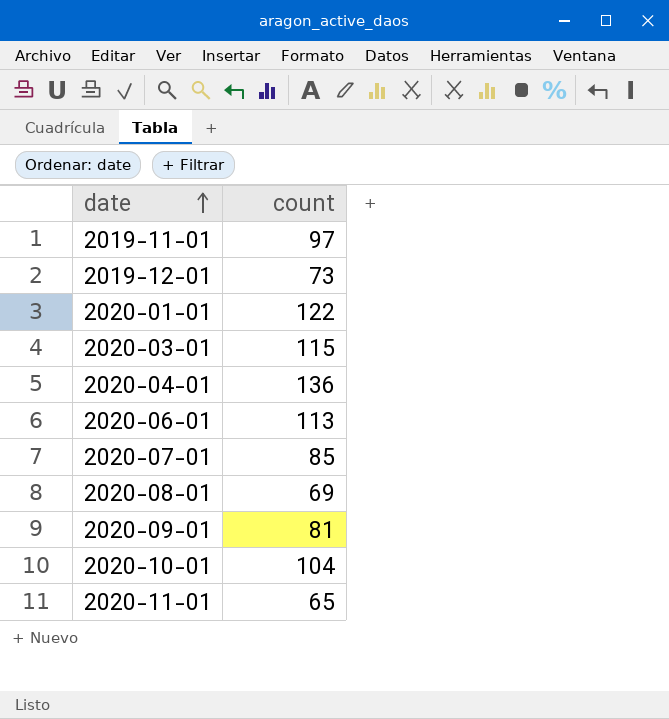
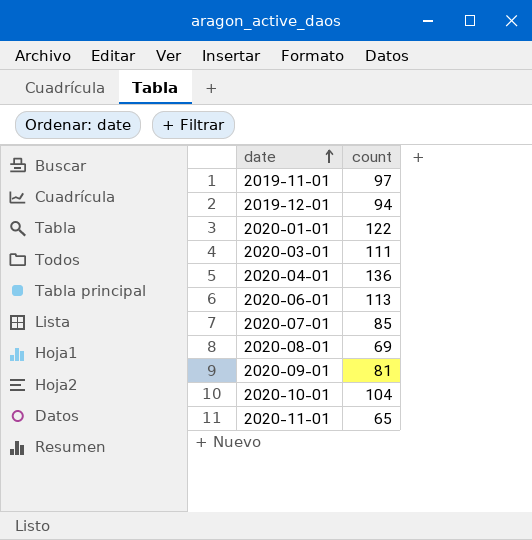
2019-12-01 | count: 73 -> 94
2020-03-01 | count: 115 -> 111

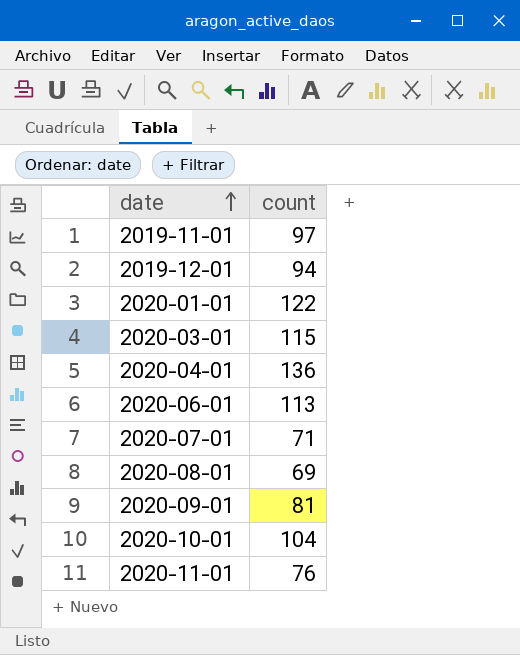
2020-03-01 | count: 111 -> 115
2020-07-01 | count: 85 -> 71
2020-11-01 | count: 65 -> 76

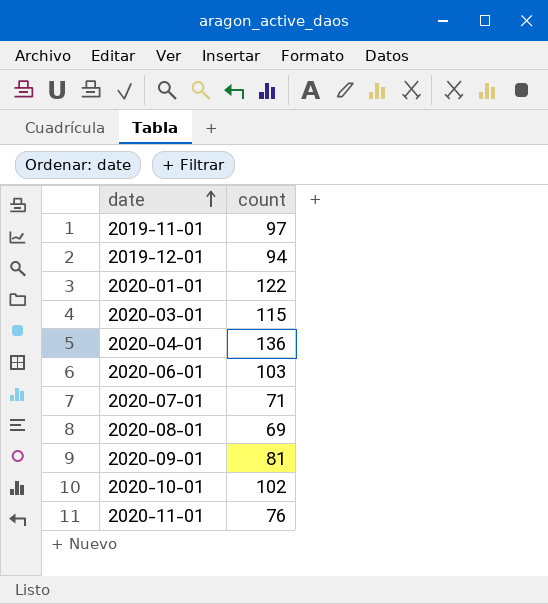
2020-06-01 | count: 113 -> 103
2020-10-01 | count: 104 -> 102

